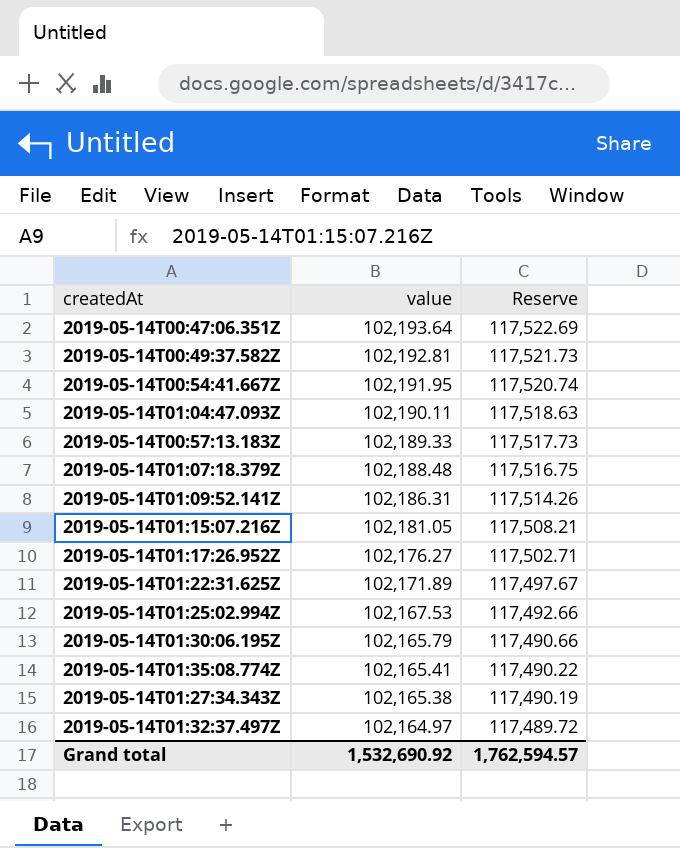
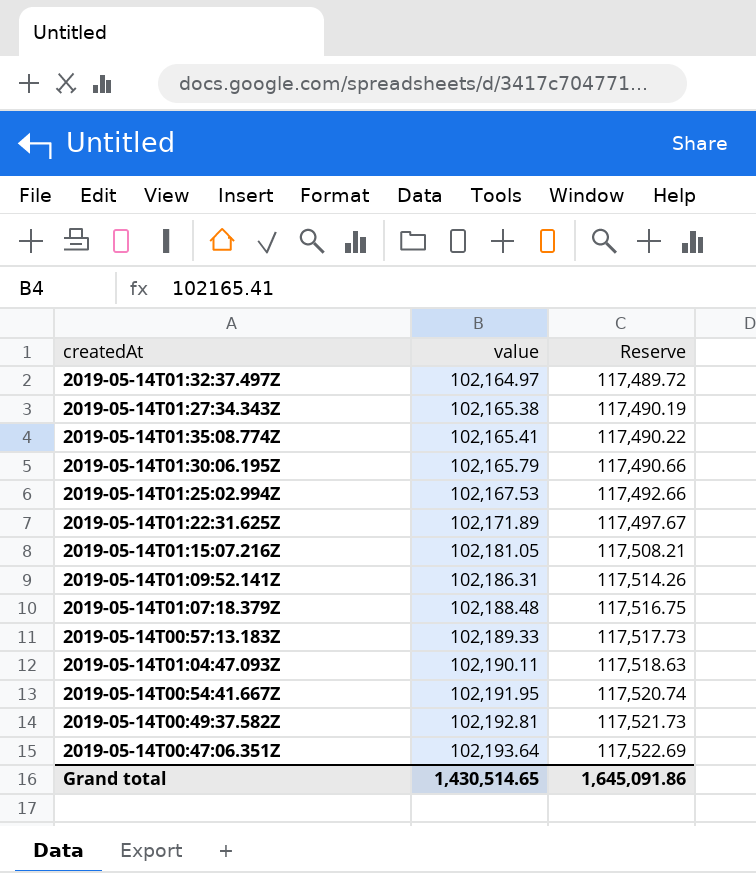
row order: value descending -> value ascending
row 2019-05-14T01:17:26.952Z: 102,176.27 | 117,502.71 -> none
Grand total | value: 1,532,690.92 -> 1,430,514.65
Grand total | Reserve: 1,762,594.57 -> 1,645,091.86

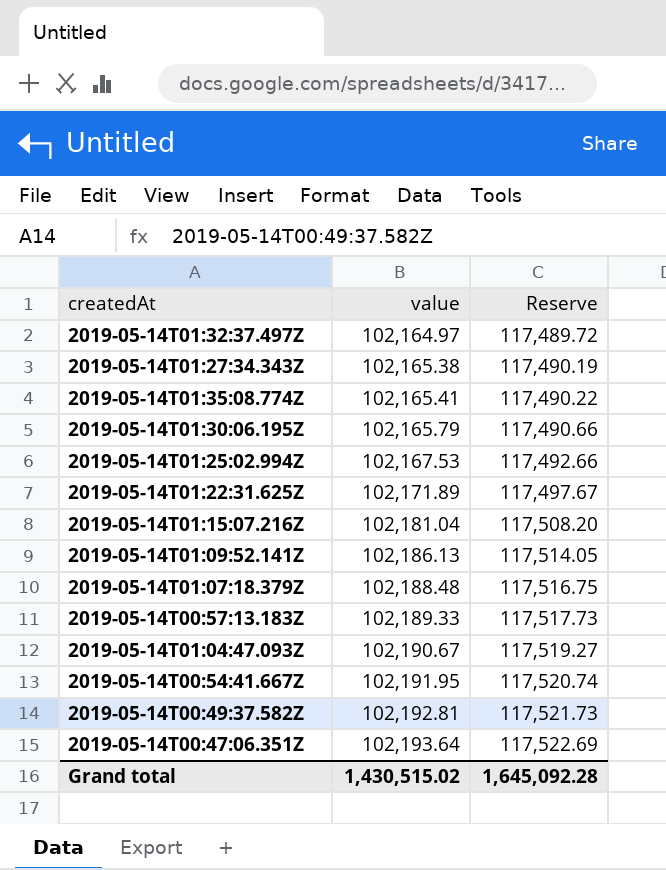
2019-05-14T01:15:07.216Z | value: 102,181.05 -> 102,181.04
2019-05-14T01:15:07.216Z | Reserve: 117,508.21 -> 117,508.20
2019-05-14T01:09:52.141Z | value: 102,186.31 -> 102,186.13
2019-05-14T01:09:52.141Z | Reserve: 117,514.26 -> 117,514.05
2019-05-14T01:04:47.093Z | value: 102,190.11 -> 102,190.67
2019-05-14T01:04:47.093Z | Reserve: 117,518.63 -> 117,519.27
Grand total | value: 1,430,514.65 -> 1,430,515.02
Grand total | Reserve: 1,645,091.86 -> 1,645,092.28

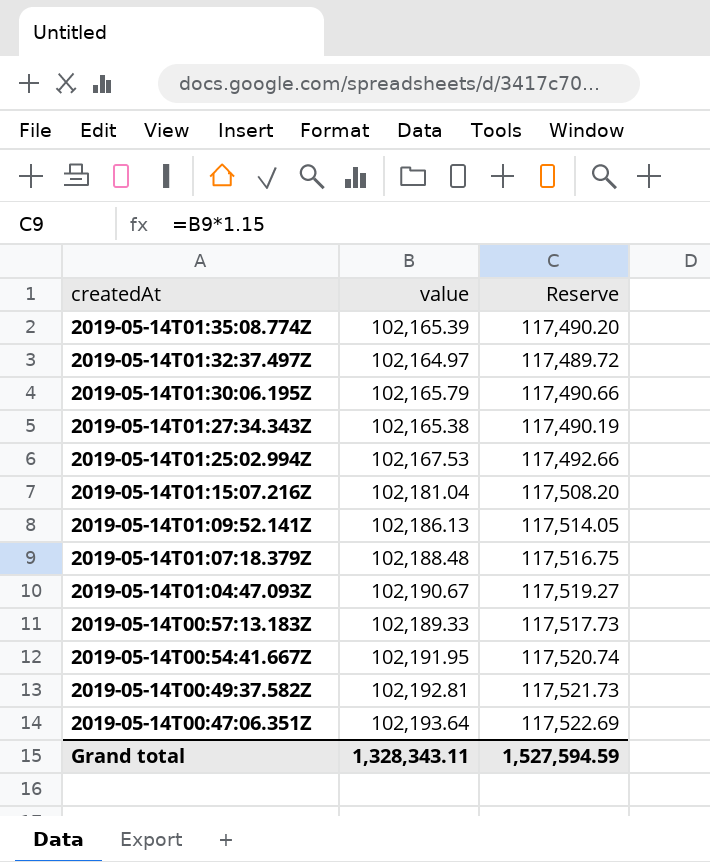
row order: value ascending -> createdAt descending
row 2019-05-14T01:22:31.625Z: 102,171.89 | 117,497.67 -> none
2019-05-14T01:35:08.774Z | value: 102,165.41 -> 102,165.39
2019-05-14T01:35:08.774Z | Reserve: 117,490.22 -> 117,490.20
Grand total | value: 1,430,515.02 -> 1,328,343.11
Grand total | Reserve: 1,645,092.28 -> 1,527,594.59

